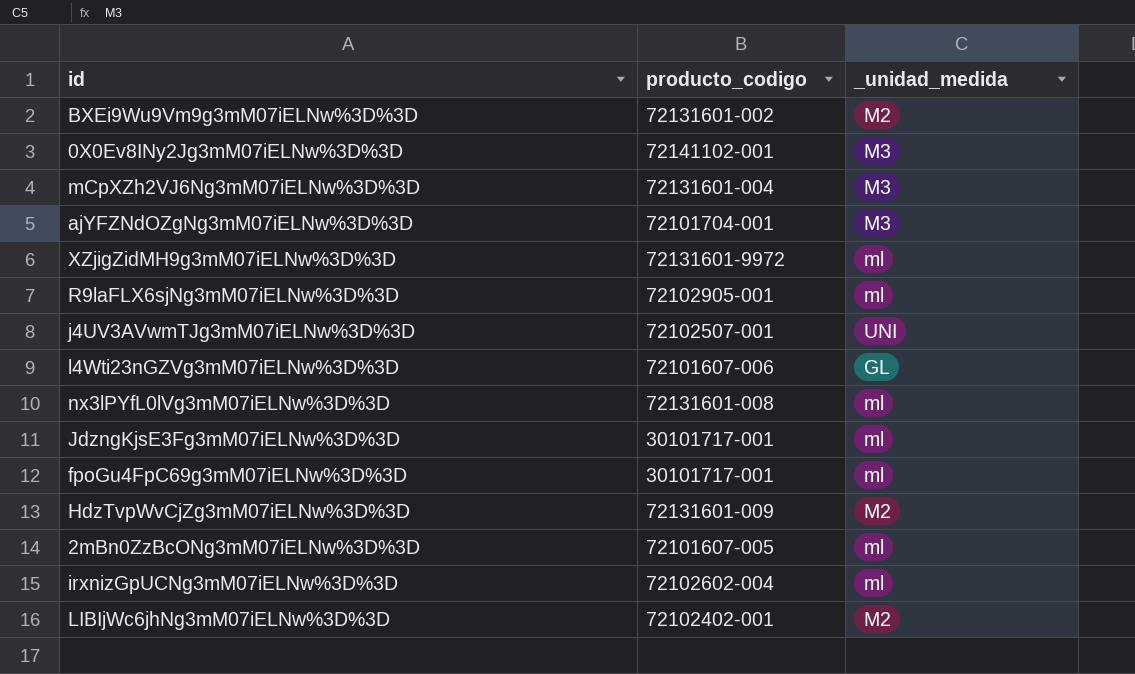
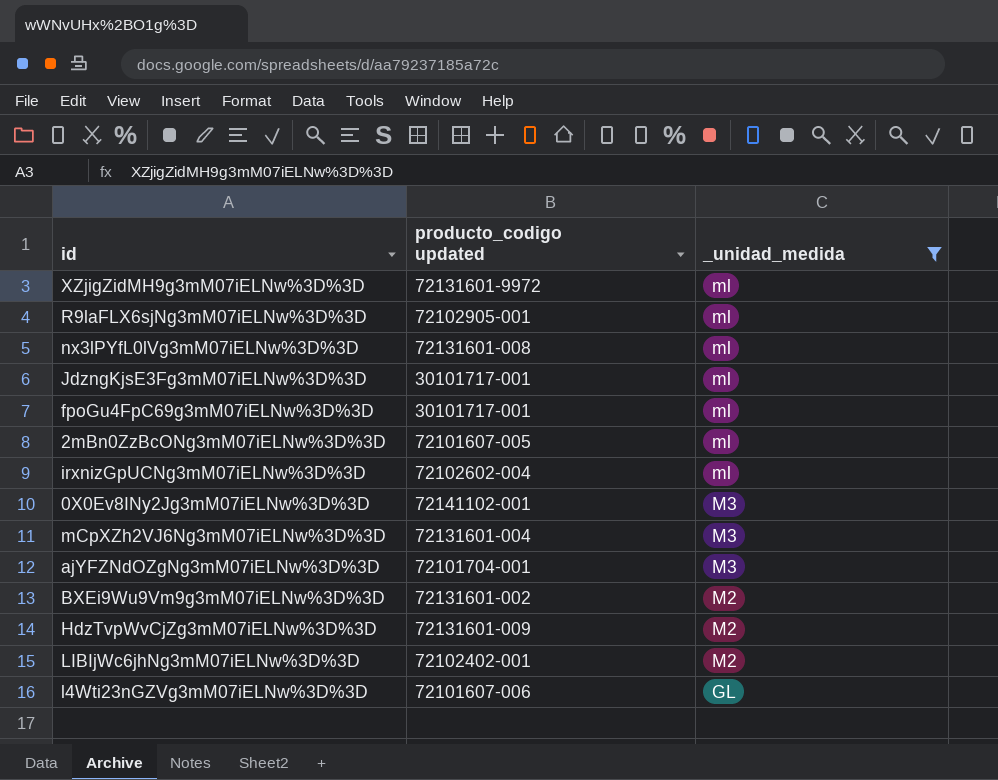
filter: none -> _unidad_medida != UNI
row order: none -> _unidad_medida descending
column name: producto_codigo -> producto_codigo updated

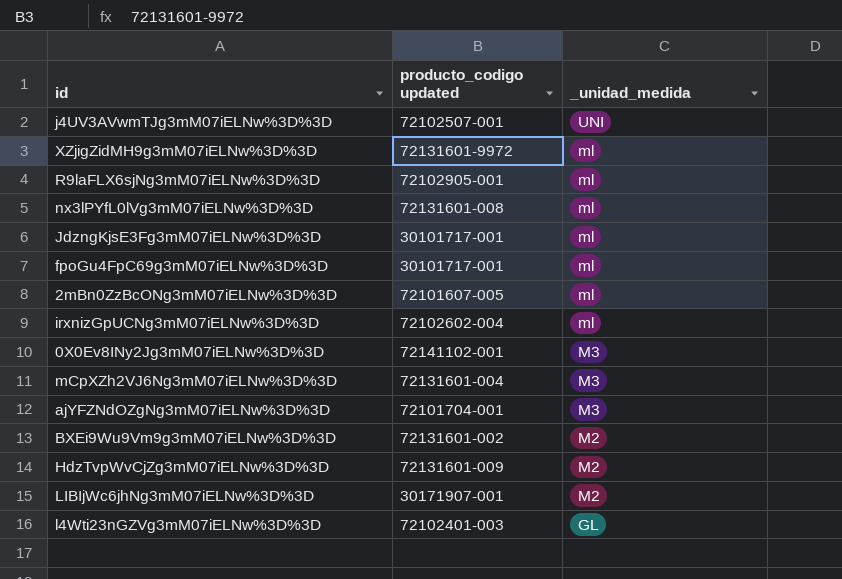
filter: _unidad_medida != UNI -> none
LIBIjWc6jhNg3mM07iELNw%3D%3D | producto_codigo updated: 72102402-001 -> 30171907-001
l4Wti23nGZVg3mM07iELNw%3D%3D | producto_codigo updated: 72101607-006 -> 72102401-003

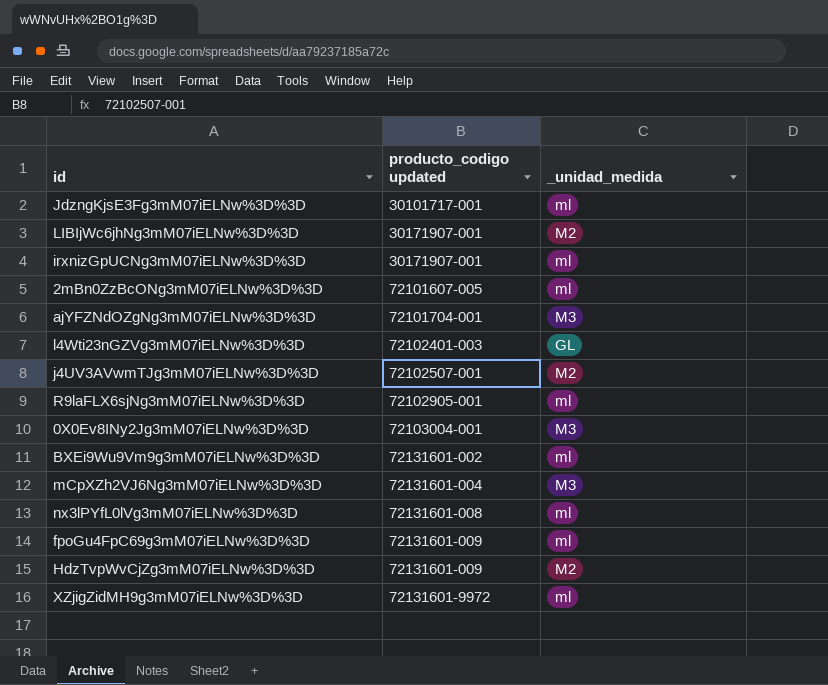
row order: _unidad_medida descending -> producto_codigo updated ascending
irxnizGpUCNg3mM07iELNw%3D%3D | producto_codigo updated: 72102602-004 -> 30171907-001
j4UV3AVwmTJg3mM07iELNw%3D%3D | _unidad_medida: UNI -> M2
0X0Ev8INy2Jg3mM07iELNw%3D%3D | producto_codigo updated: 72141102-001 -> 72103004-001
BXEi9Wu9Vm9g3mM07iELNw%3D%3D | _unidad_medida: M2 -> ml
fpoGu4FpC69g3mM07iELNw%3D%3D | producto_codigo updated: 30101717-001 -> 72131601-009

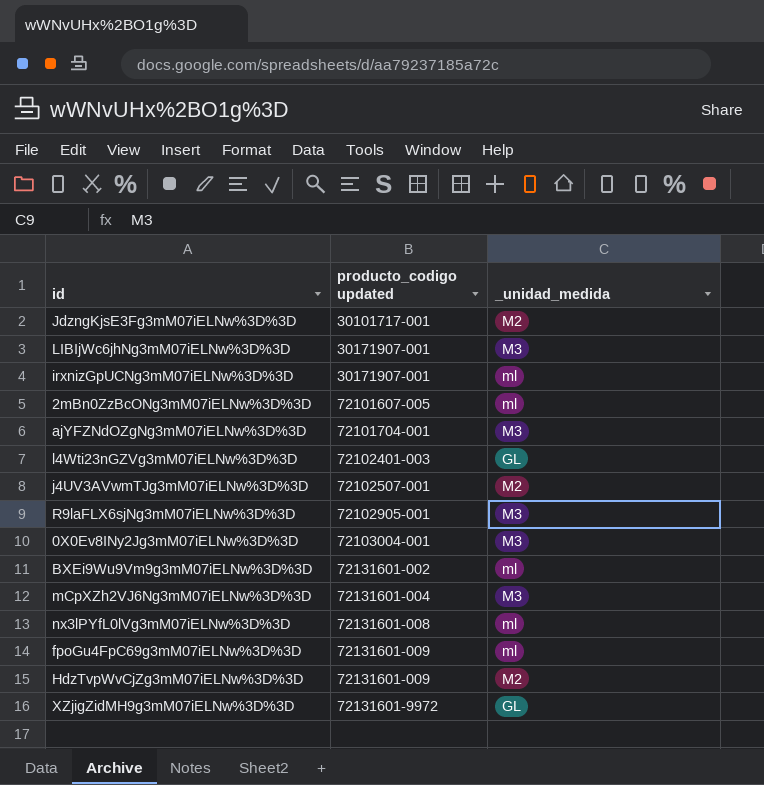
JdzngKjsE3Fg3mM07iELNw%3D%3D | _unidad_medida: ml -> M2
LIBIjWc6jhNg3mM07iELNw%3D%3D | _unidad_medida: M2 -> M3
R9laFLX6sjNg3mM07iELNw%3D%3D | _unidad_medida: ml -> M3
XZjigZidMH9g3mM07iELNw%3D%3D | _unidad_medida: ml -> GL

